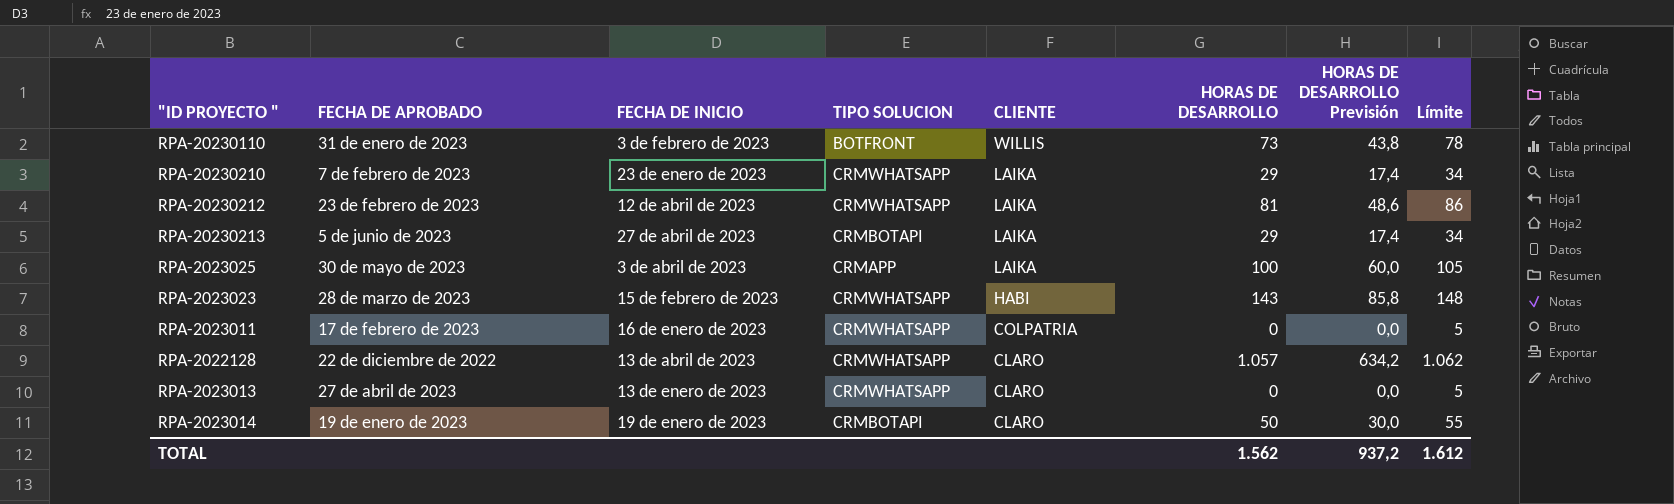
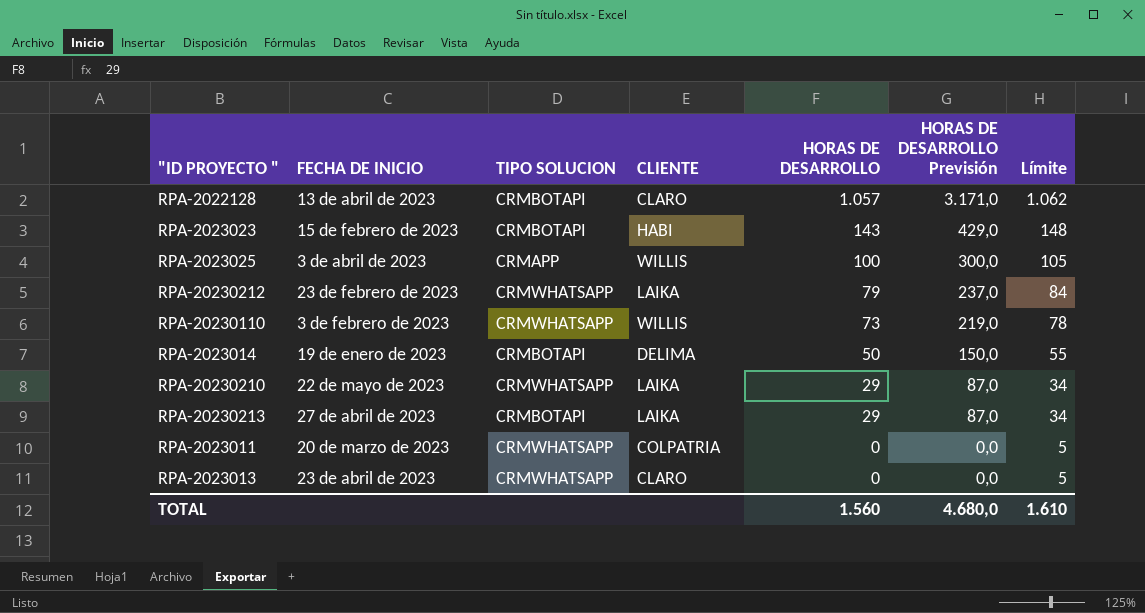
row order: CLIENTE descending -> HORAS DE DESARROLLO descending
column FECHA DE APROBADO | position: 2 -> none
column HORAS DE DESARROLLO Previsión | formula: [HORAS DE DESARROLLO] * 0,6 -> [HORAS DE DESARROLLO] * 3
RPA-2022128 | TIPO SOLUCION: CRMWHATSAPP -> CRMBOTAPI
RPA-2023023 | TIPO SOLUCION: CRMWHATSAPP -> CRMBOTAPI
RPA-2023025 | CLIENTE: LAIKA -> WILLIS
RPA-20230212 | FECHA DE INICIO: 12 de abril de 2023 -> 23 de febrero de 2023
RPA-20230212 | HORAS DE DESARROLLO: 81 -> 79
RPA-20230212 | Límite: 86 -> 84
RPA-20230110 | TIPO SOLUCION: BOTFRONT -> CRMWHATSAPP
RPA-2023014 | CLIENTE: CLARO -> DELIMA
RPA-20230210 | FECHA DE INICIO: 23 de enero de 2023 -> 22 de mayo de 2023
RPA-2023011 | FECHA DE INICIO: 16 de enero de 2023 -> 20 de marzo de 2023
RPA-2023013 | FECHA DE INICIO: 13 de enero de 2023 -> 23 de abril de 2023
TOTAL | HORAS DE DESARROLLO: 1.562 -> 1.560
TOTAL | HORAS DE DESARROLLO Previsión: 937,2 -> 4.680,0
TOTAL | Límite: 1.612 -> 1.610

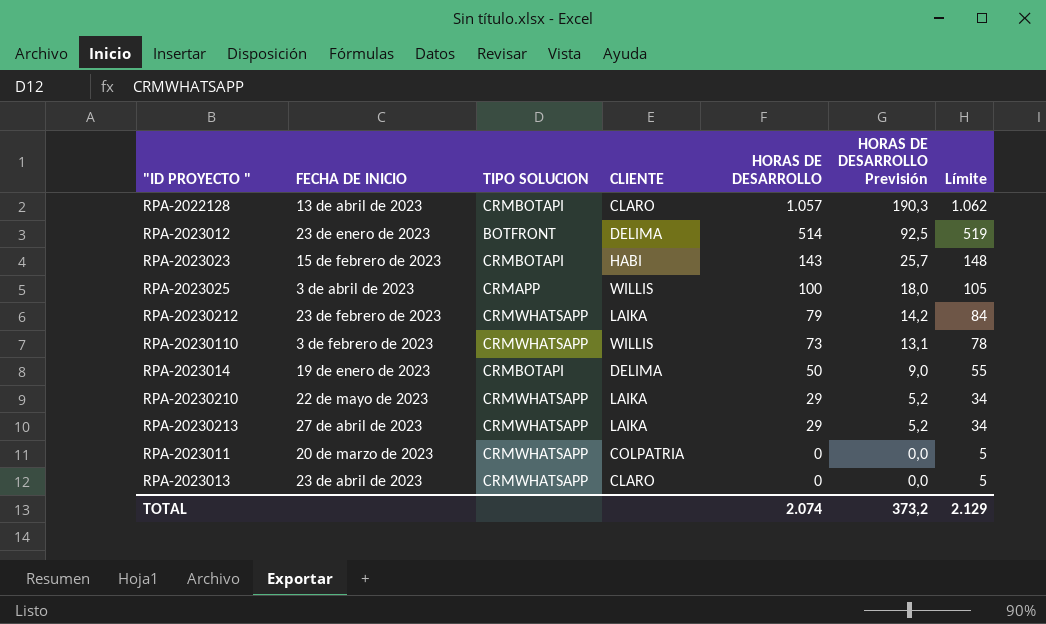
column HORAS DE DESARROLLO Previsión | formula: [HORAS DE DESARROLLO] * 3 -> [HORAS DE DESARROLLO] * 0,18
row RPA-2023012: none -> 23 de enero de 2023 | BOTFRONT | DELIMA | 514 | 92,5 | 519
RPA-20230213 | TIPO SOLUCION: CRMBOTAPI -> CRMWHATSAPP
TOTAL | HORAS DE DESARROLLO: 1.560 -> 2.074
TOTAL | HORAS DE DESARROLLO Previsión: 4.680,0 -> 373,2
TOTAL | Límite: 1.610 -> 2.129

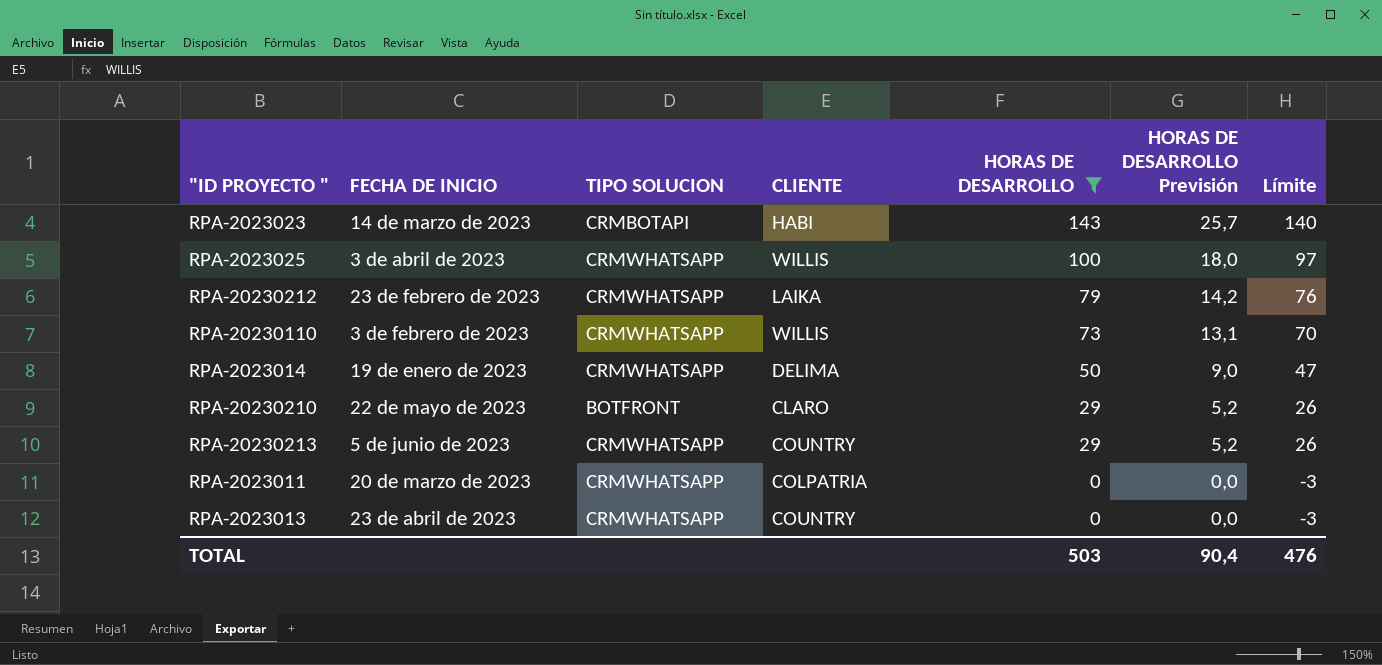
filter: none -> HORAS DE DESARROLLO <= 143
column Límite | formula: [HORAS DE DESARROLLO] + 5 -> [HORAS DE DESARROLLO] - 3
RPA-2023023 | FECHA DE INICIO: 15 de febrero de 2023 -> 14 de marzo de 2023
RPA-2023025 | TIPO SOLUCION: CRMAPP -> CRMWHATSAPP
RPA-2023014 | TIPO SOLUCION: CRMBOTAPI -> CRMWHATSAPP
RPA-20230210 | TIPO SOLUCION: CRMWHATSAPP -> BOTFRONT
RPA-20230210 | CLIENTE: LAIKA -> CLARO
RPA-20230213 | FECHA DE INICIO: 27 de abril de 2023 -> 5 de junio de 2023
RPA-20230213 | CLIENTE: LAIKA -> COUNTRY
RPA-2023013 | CLIENTE: CLARO -> COUNTRY
TOTAL | HORAS DE DESARROLLO: 2.074 -> 503
TOTAL | HORAS DE DESARROLLO Previsión: 373,2 -> 90,4
TOTAL | Límite: 2.129 -> 476

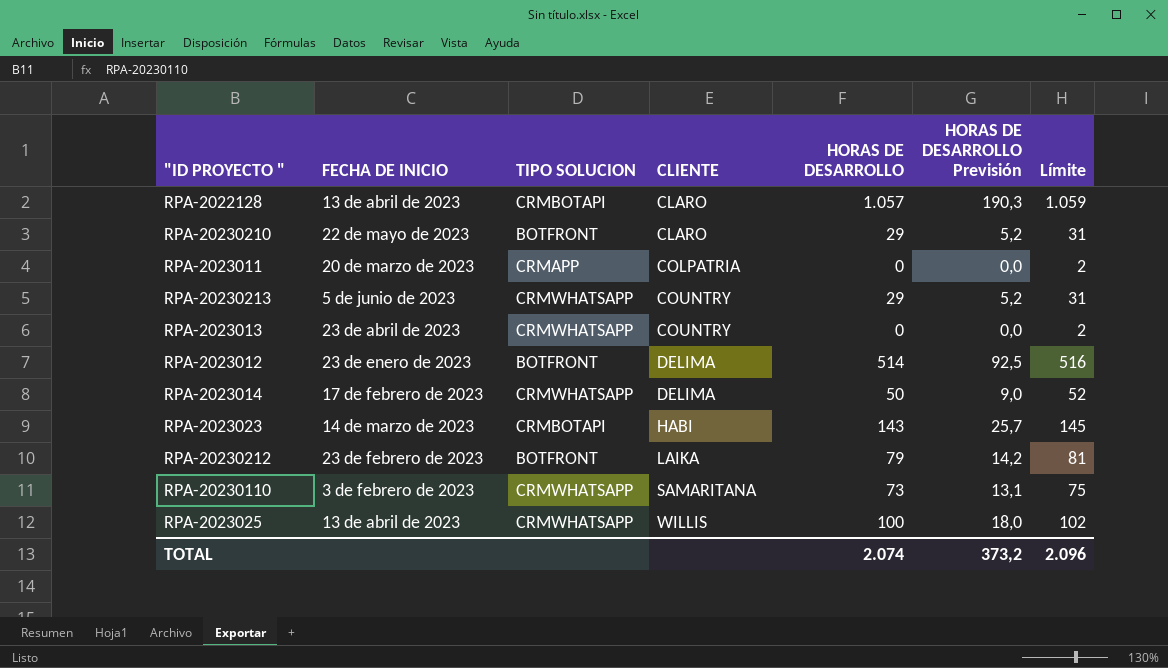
filter: HORAS DE DESARROLLO <= 143 -> none
row order: HORAS DE DESARROLLO descending -> CLIENTE ascending
column Límite | formula: [HORAS DE DESARROLLO] - 3 -> [HORAS DE DESARROLLO] + 2
RPA-2023011 | TIPO SOLUCION: CRMWHATSAPP -> CRMAPP
RPA-2023014 | FECHA DE INICIO: 19 de enero de 2023 -> 17 de febrero de 2023
RPA-20230212 | TIPO SOLUCION: CRMWHATSAPP -> BOTFRONT
RPA-20230110 | CLIENTE: WILLIS -> SAMARITANA
RPA-2023025 | FECHA DE INICIO: 3 de abril de 2023 -> 13 de abril de 2023
TOTAL | HORAS DE DESARROLLO: 503 -> 2.074
TOTAL | HORAS DE DESARROLLO Previsión: 90,4 -> 373,2
TOTAL | Límite: 476 -> 2.096

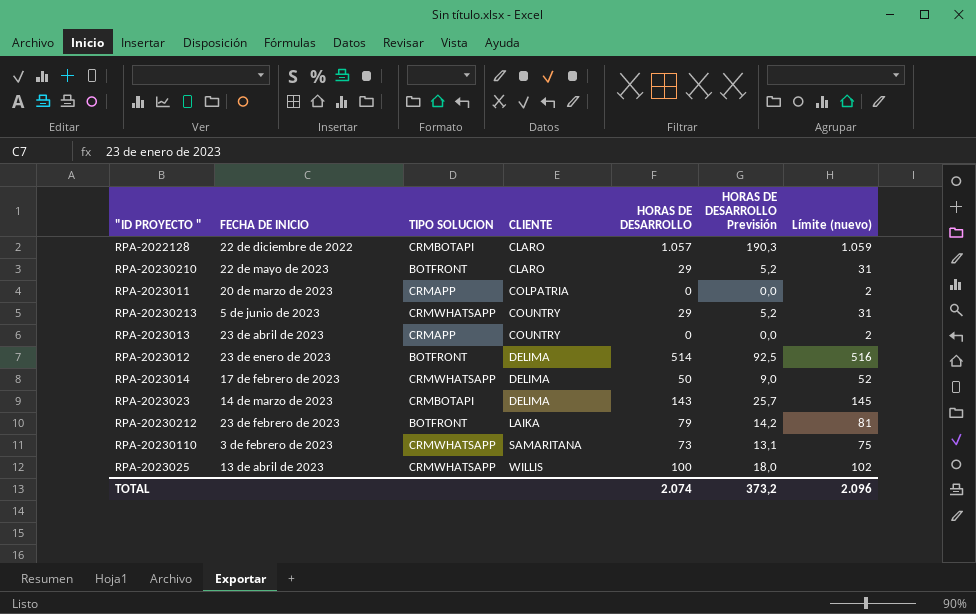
column name: Límite -> Límite (nuevo)
RPA-2022128 | FECHA DE INICIO: 13 de abril de 2023 -> 22 de diciembre de 2022
RPA-2023013 | TIPO SOLUCION: CRMWHATSAPP -> CRMAPP
RPA-2023023 | CLIENTE: HABI -> DELIMA

